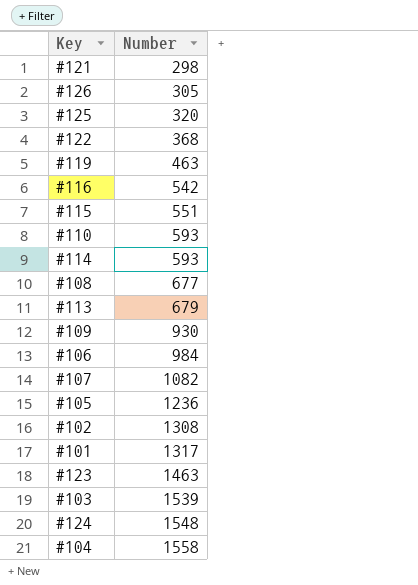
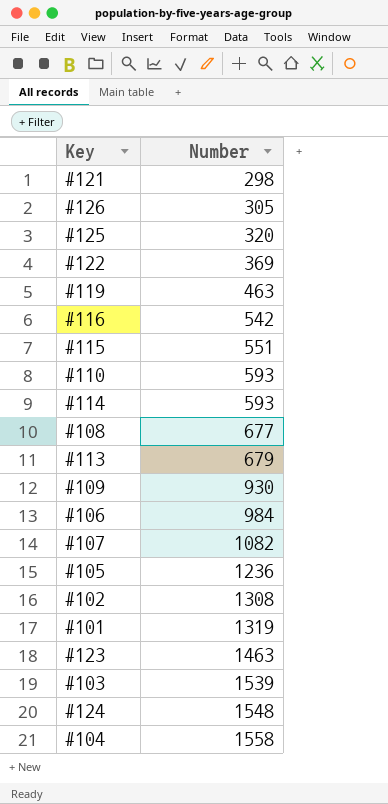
#122 | Number: 368 -> 369
#101 | Number: 1317 -> 1319

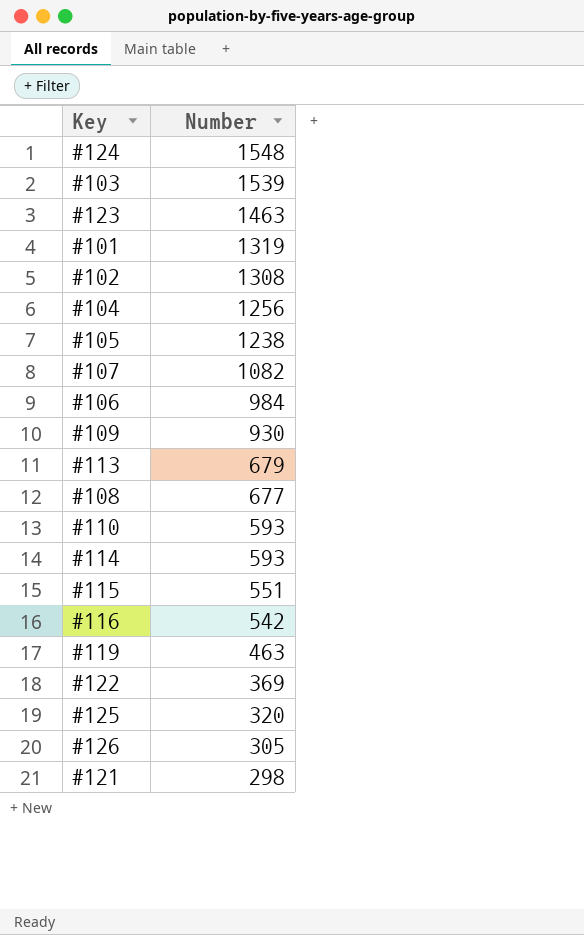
row order: Number ascending -> Number descending
#104 | Number: 1558 -> 1256
#105 | Number: 1236 -> 1238

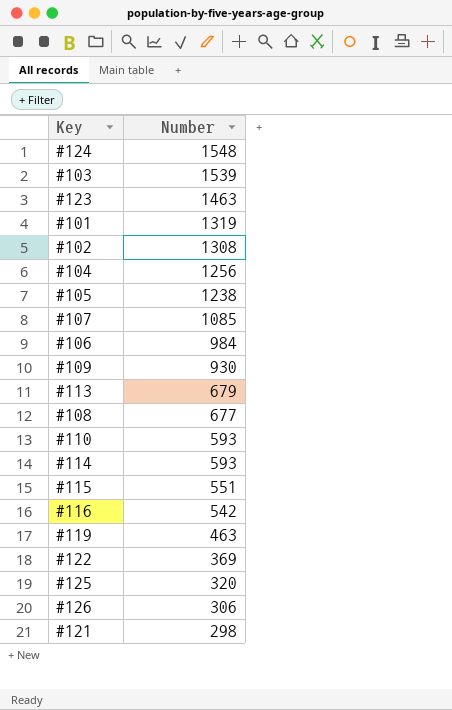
#107 | Number: 1082 -> 1085
#126 | Number: 305 -> 306

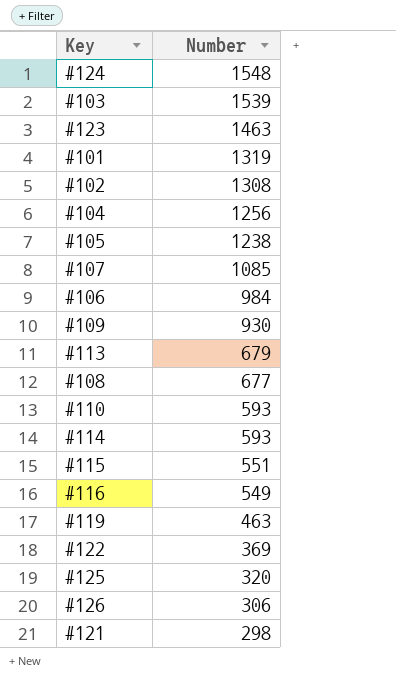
#116 | Number: 542 -> 549

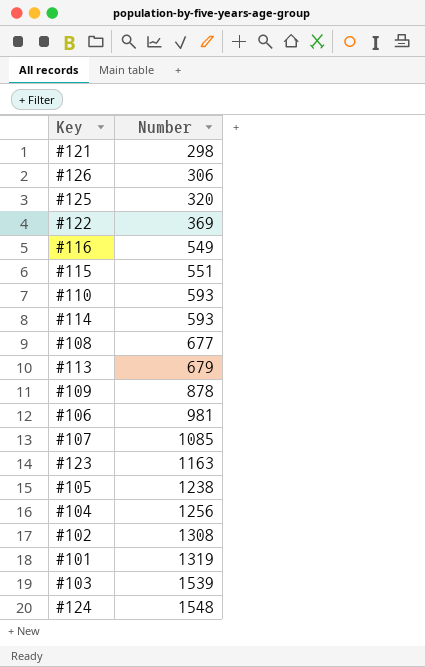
row order: Number descending -> Number ascending
row #119: 463 -> none
#109 | Number: 930 -> 878
#106 | Number: 984 -> 981
#123 | Number: 1463 -> 1163

